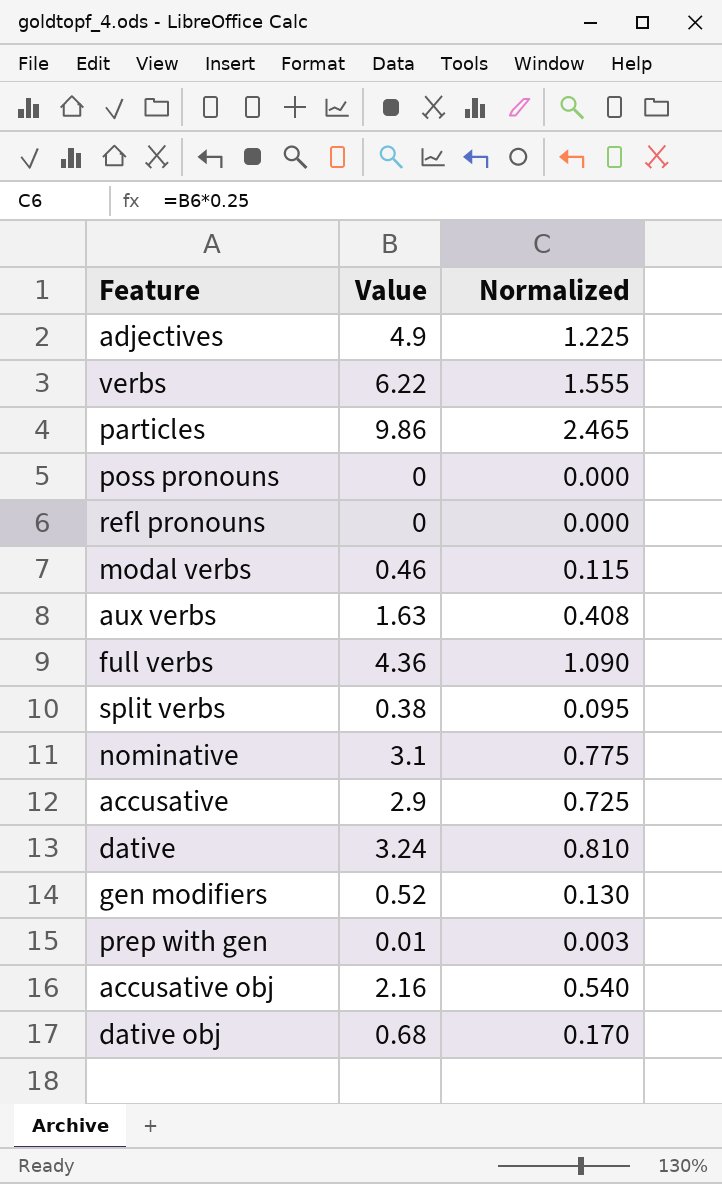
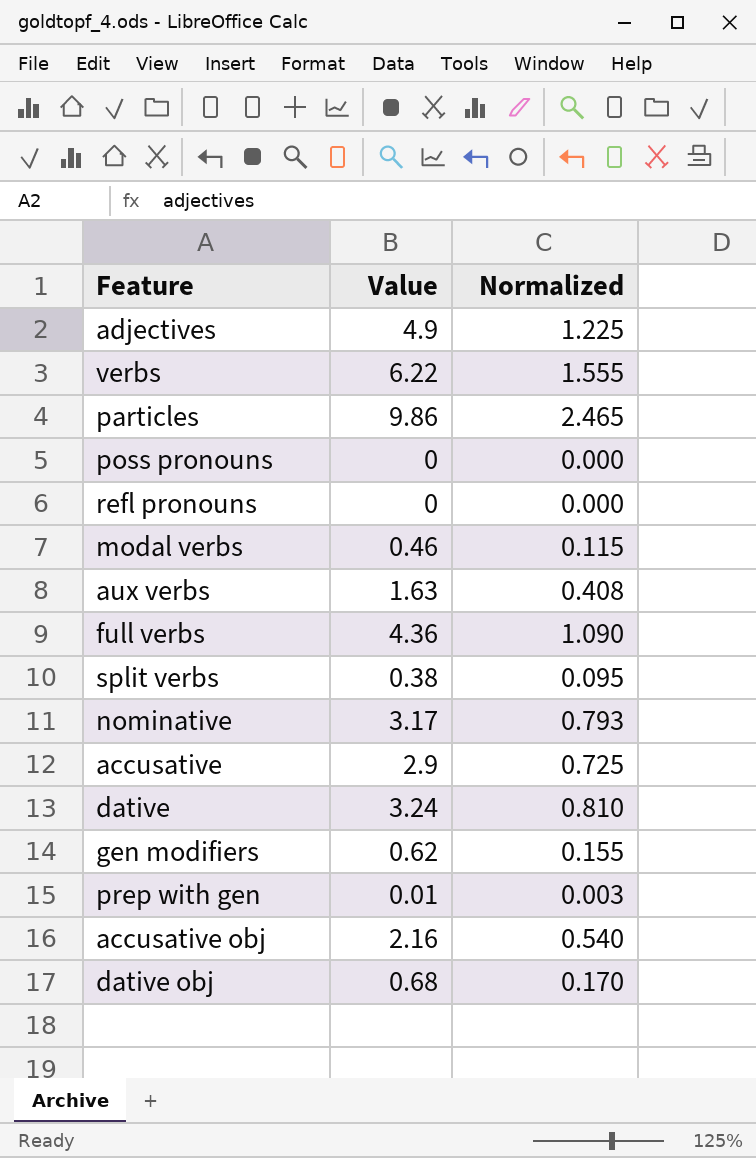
nominative | Value: 3.1 -> 3.17
nominative | Normalized: 0.775 -> 0.793
gen modifiers | Value: 0.52 -> 0.62
gen modifiers | Normalized: 0.130 -> 0.155

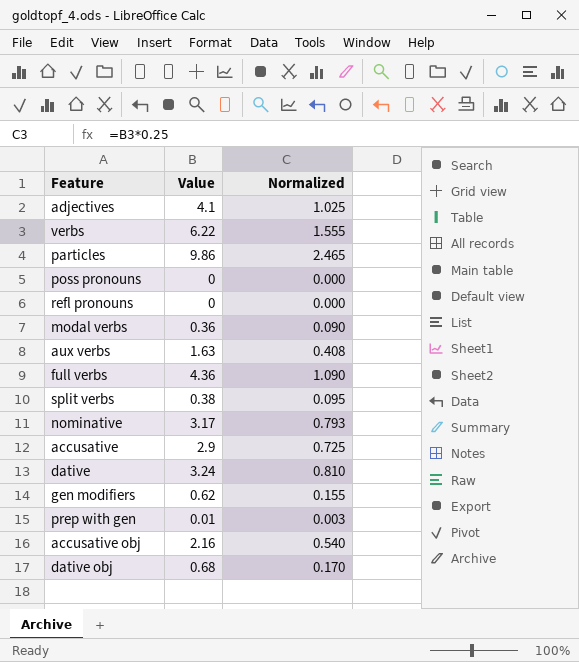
adjectives | Value: 4.9 -> 4.1
adjectives | Normalized: 1.225 -> 1.025
modal verbs | Value: 0.46 -> 0.36
modal verbs | Normalized: 0.115 -> 0.090

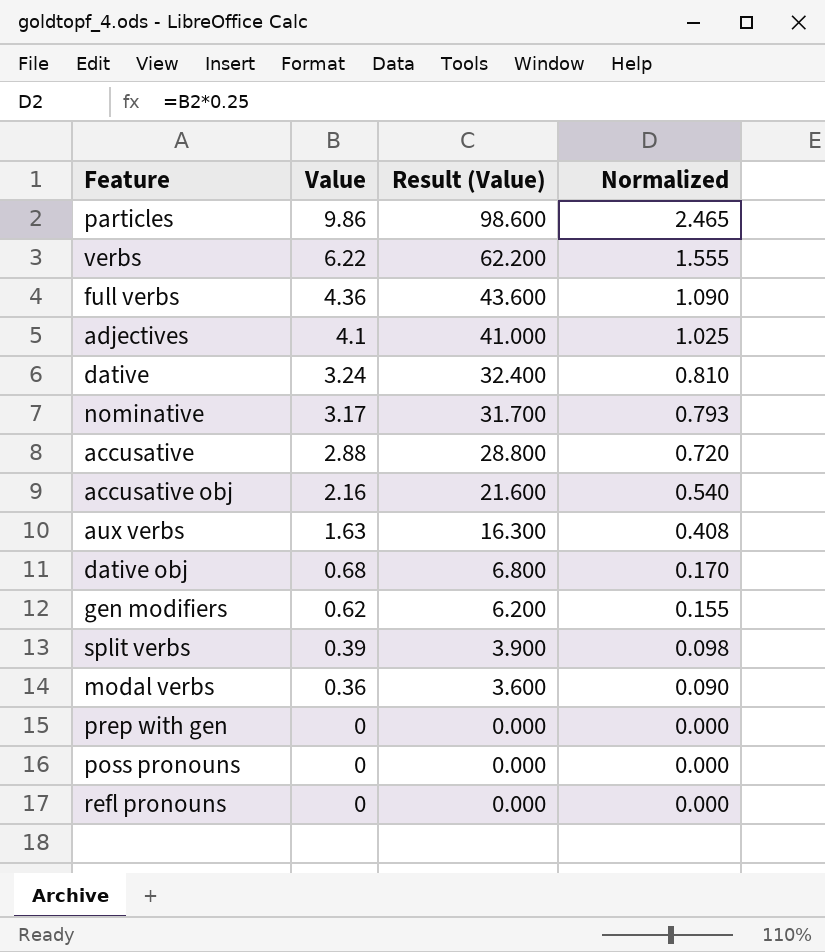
row order: none -> Value descending
column Result (Value) | formula: none -> [Value] * 10
accusative | Value: 2.9 -> 2.88
accusative | Normalized: 0.725 -> 0.720
split verbs | Value: 0.38 -> 0.39
split verbs | Normalized: 0.095 -> 0.098
prep with gen | Value: 0.01 -> 0
prep with gen | Normalized: 0.003 -> 0.000

